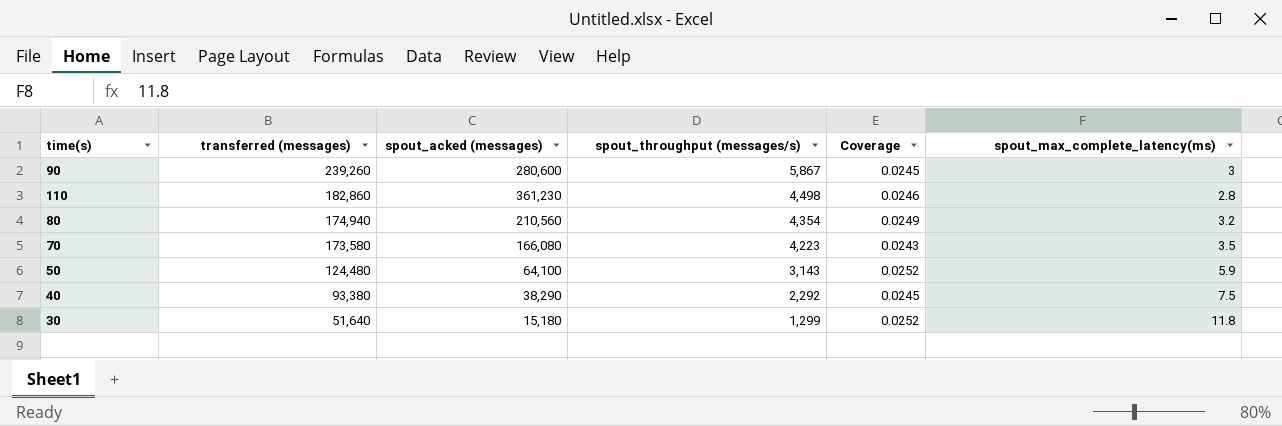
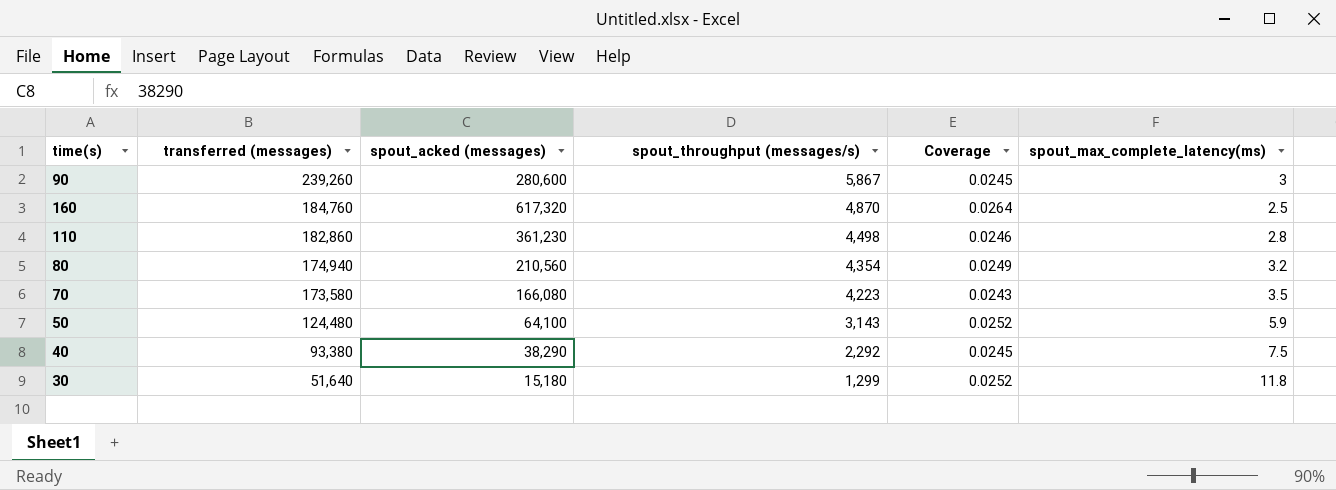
row 160: none -> 184,760 | 617,320 | 4,870 | 0.0264 | 2.5

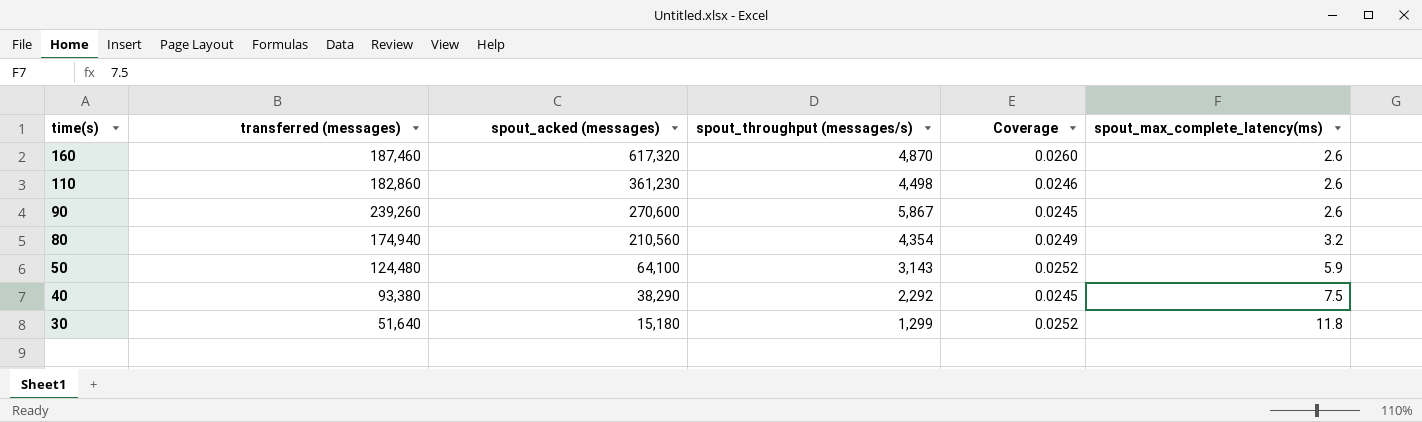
row order: transferred (messages) descending -> time(s) descending
row 70: 173,580 | 166,080 | 4,223 | 0.0243 | 3.5 -> none
160 | transferred (messages): 184,760 -> 187,460
160 | Coverage: 0.0264 -> 0.0260
160 | spout_max_complete_latency(ms): 2.5 -> 2.6
110 | spout_max_complete_latency(ms): 2.8 -> 2.6
90 | spout_acked (messages): 280,600 -> 270,600
90 | spout_max_complete_latency(ms): 3 -> 2.6

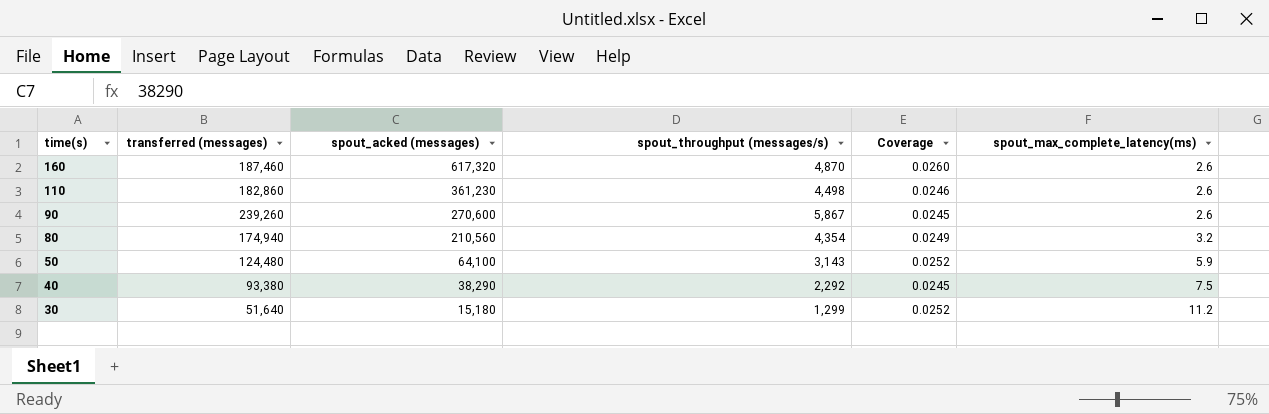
30 | spout_max_complete_latency(ms): 11.8 -> 11.2

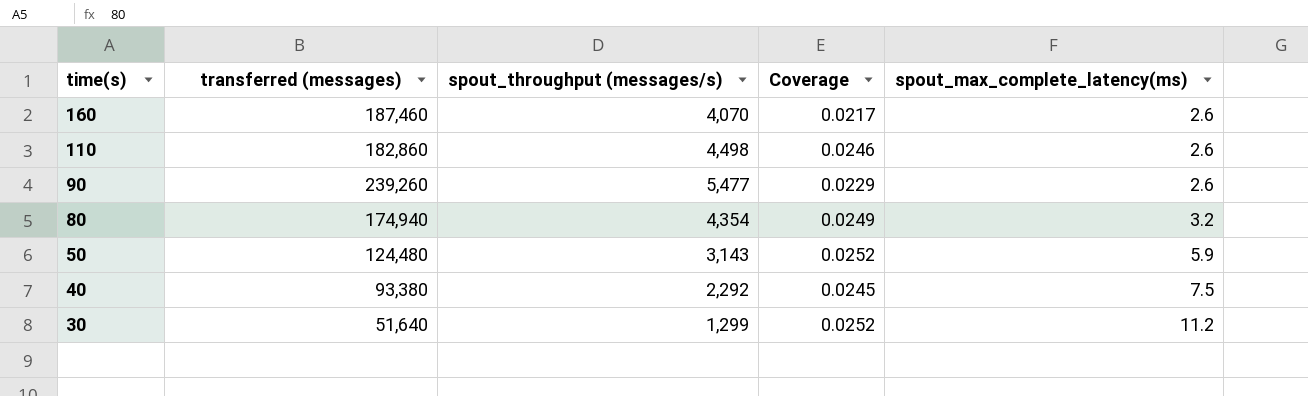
column spout_acked (messages) | position: 3 -> none
160 | spout_throughput (messages/s): 4,870 -> 4,070
160 | Coverage: 0.0260 -> 0.0217
90 | spout_throughput (messages/s): 5,867 -> 5,477
90 | Coverage: 0.0245 -> 0.0229

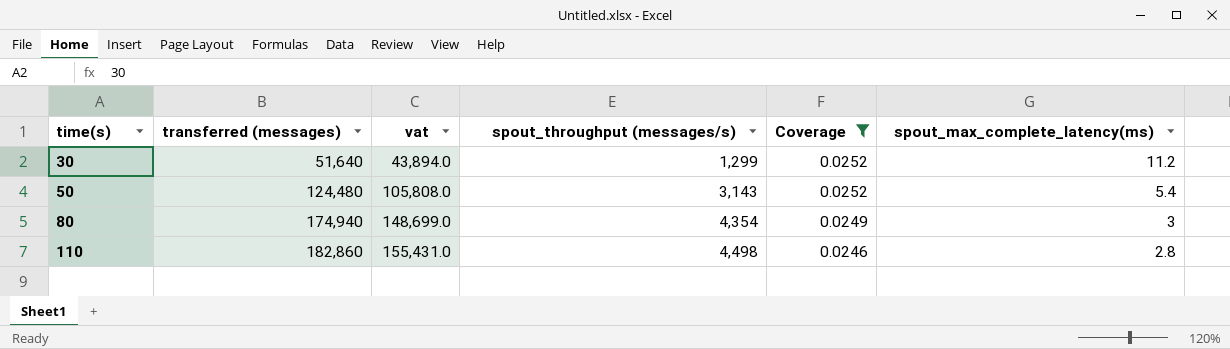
filter: none -> Coverage >= 0.0246
row order: time(s) descending -> time(s) ascending
column vat | formula: none -> [transferred (messages)] * 0.85
50 | spout_max_complete_latency(ms): 5.9 -> 5.4
80 | spout_max_complete_latency(ms): 3.2 -> 3
110 | spout_max_complete_latency(ms): 2.6 -> 2.8

